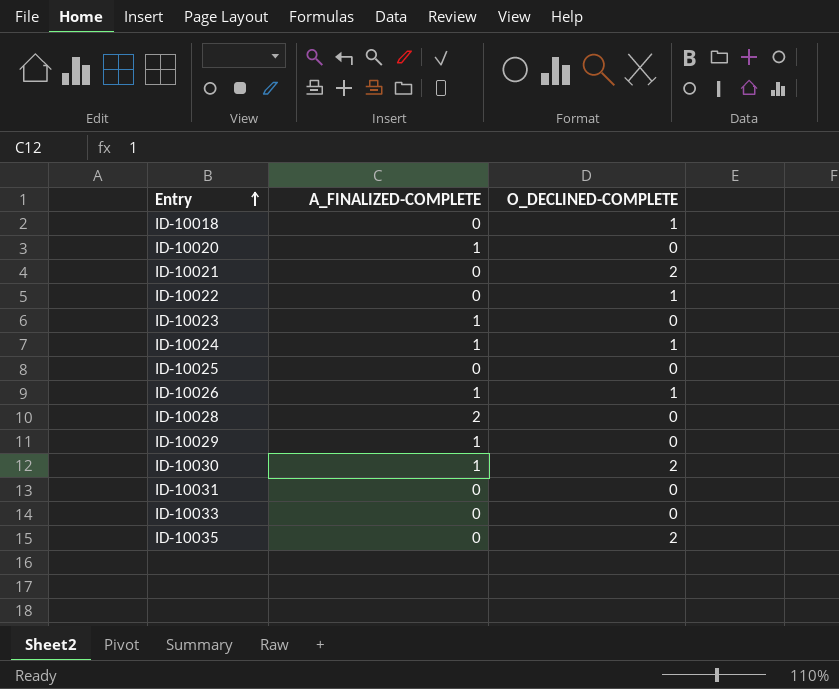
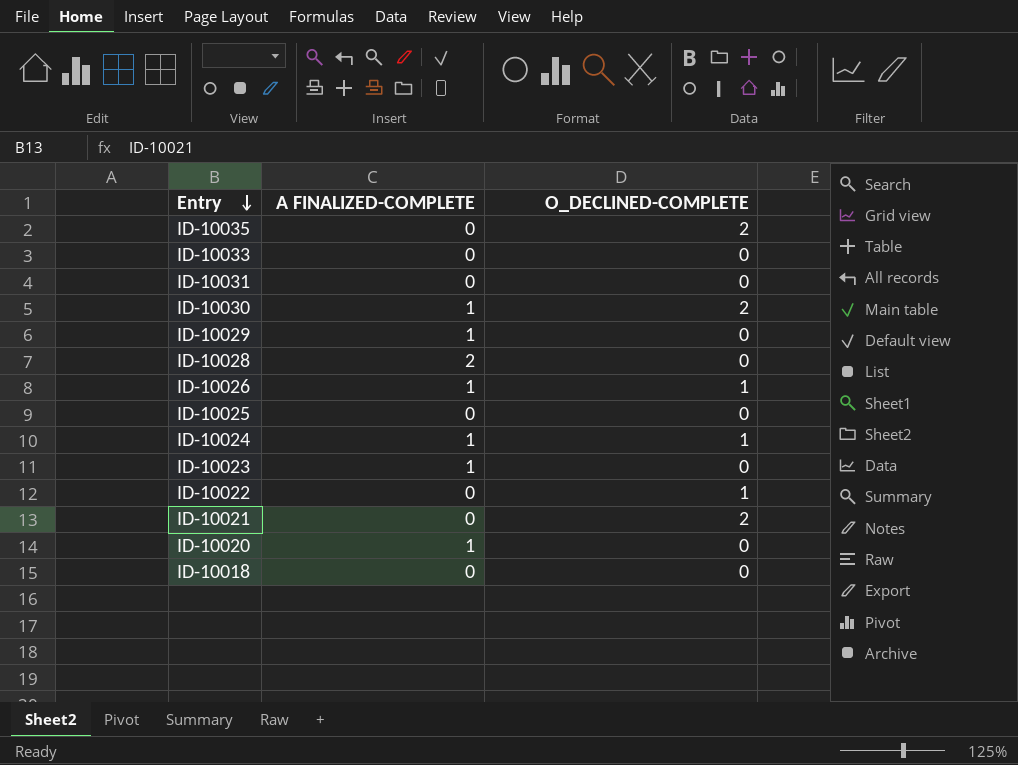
row order: Entry ascending -> Entry descending
column name: A_FINALIZED-COMPLETE -> A FINALIZED-COMPLETE
ID-10018 | O_DECLINED-COMPLETE: 1 -> 0

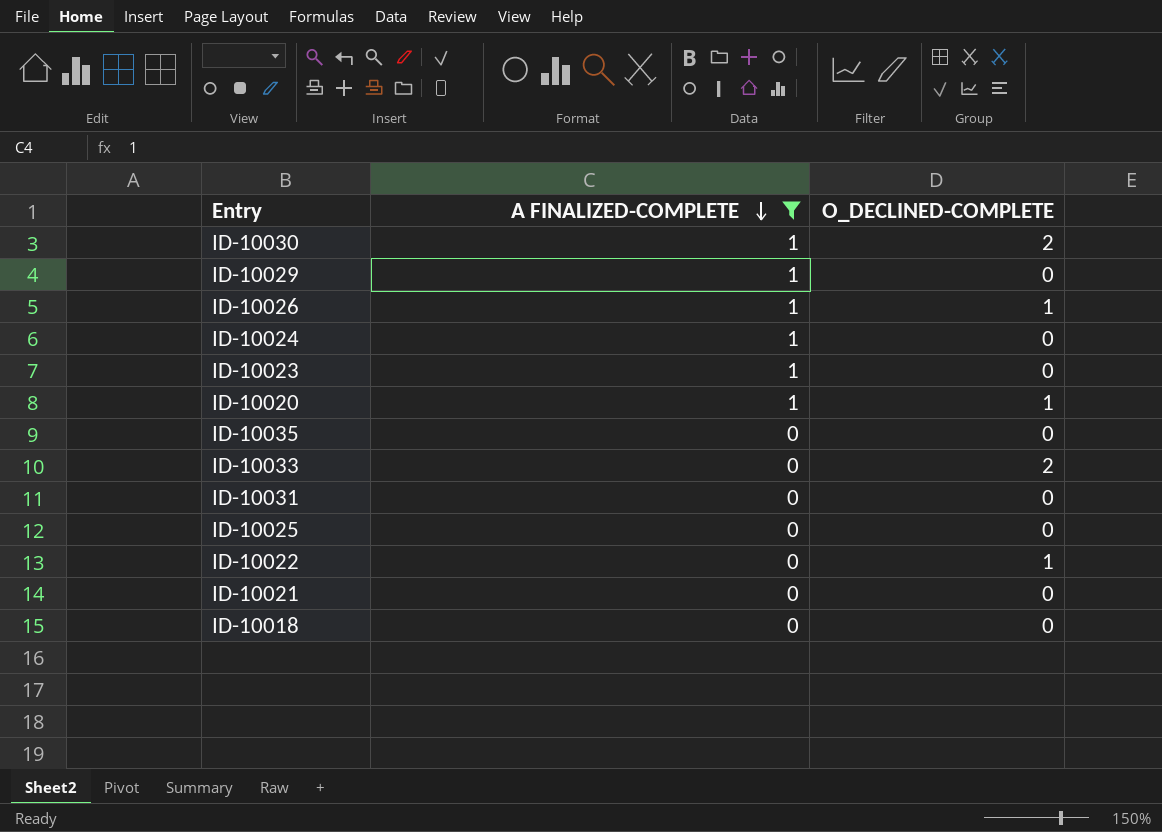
filter: none -> A FINALIZED-COMPLETE != 2
row order: Entry descending -> A FINALIZED-COMPLETE descending
ID-10024 | O_DECLINED-COMPLETE: 1 -> 0
ID-10020 | O_DECLINED-COMPLETE: 0 -> 1
ID-10035 | O_DECLINED-COMPLETE: 2 -> 0
ID-10033 | O_DECLINED-COMPLETE: 0 -> 2
ID-10021 | O_DECLINED-COMPLETE: 2 -> 0

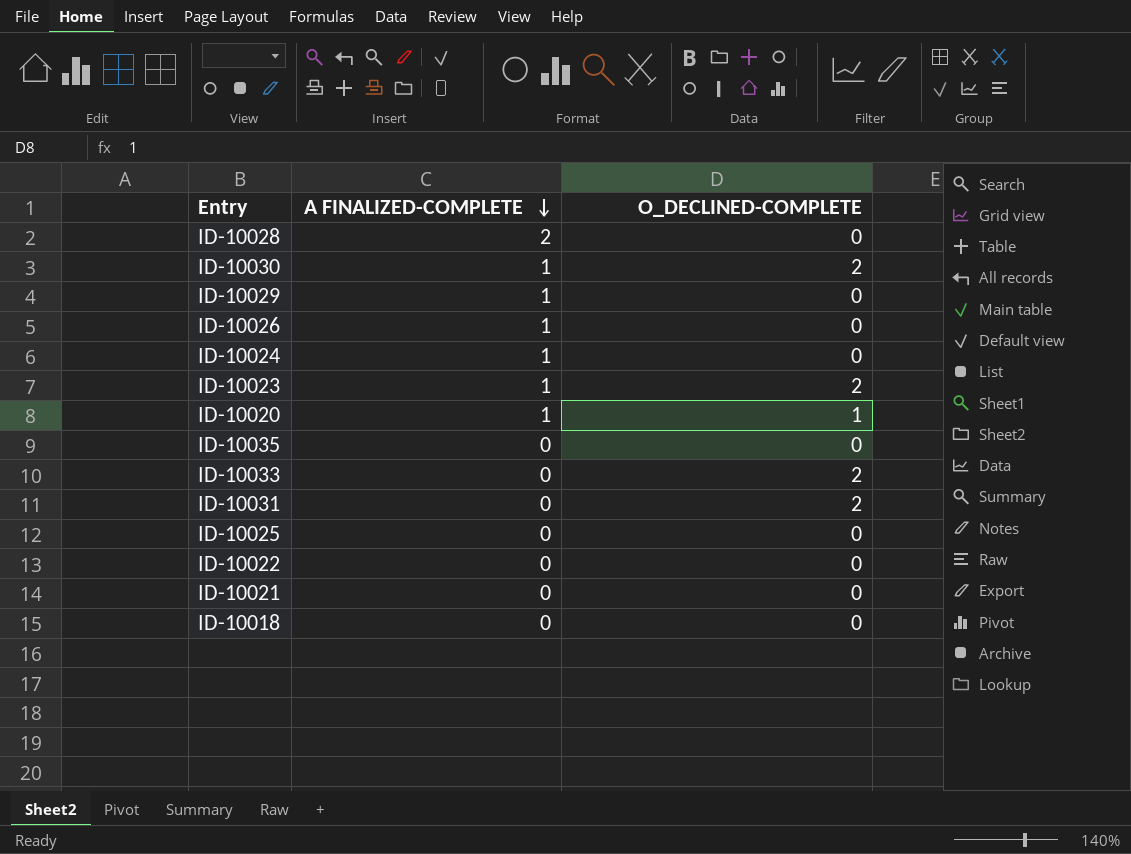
filter: A FINALIZED-COMPLETE != 2 -> none
ID-10026 | O_DECLINED-COMPLETE: 1 -> 0
ID-10023 | O_DECLINED-COMPLETE: 0 -> 2
ID-10031 | O_DECLINED-COMPLETE: 0 -> 2
ID-10022 | O_DECLINED-COMPLETE: 1 -> 0

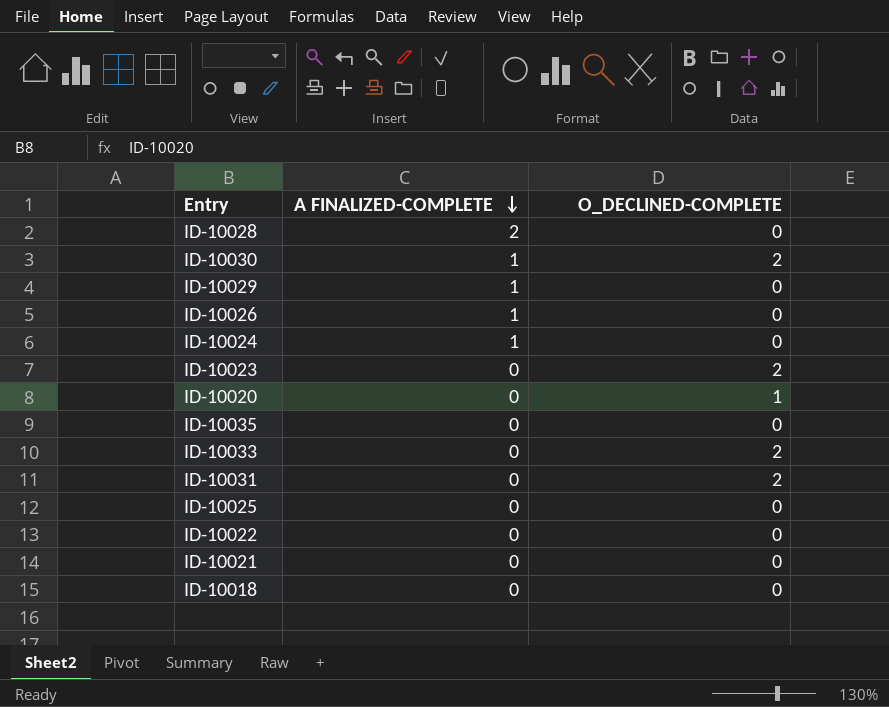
ID-10023 | A FINALIZED-COMPLETE: 1 -> 0
ID-10020 | A FINALIZED-COMPLETE: 1 -> 0

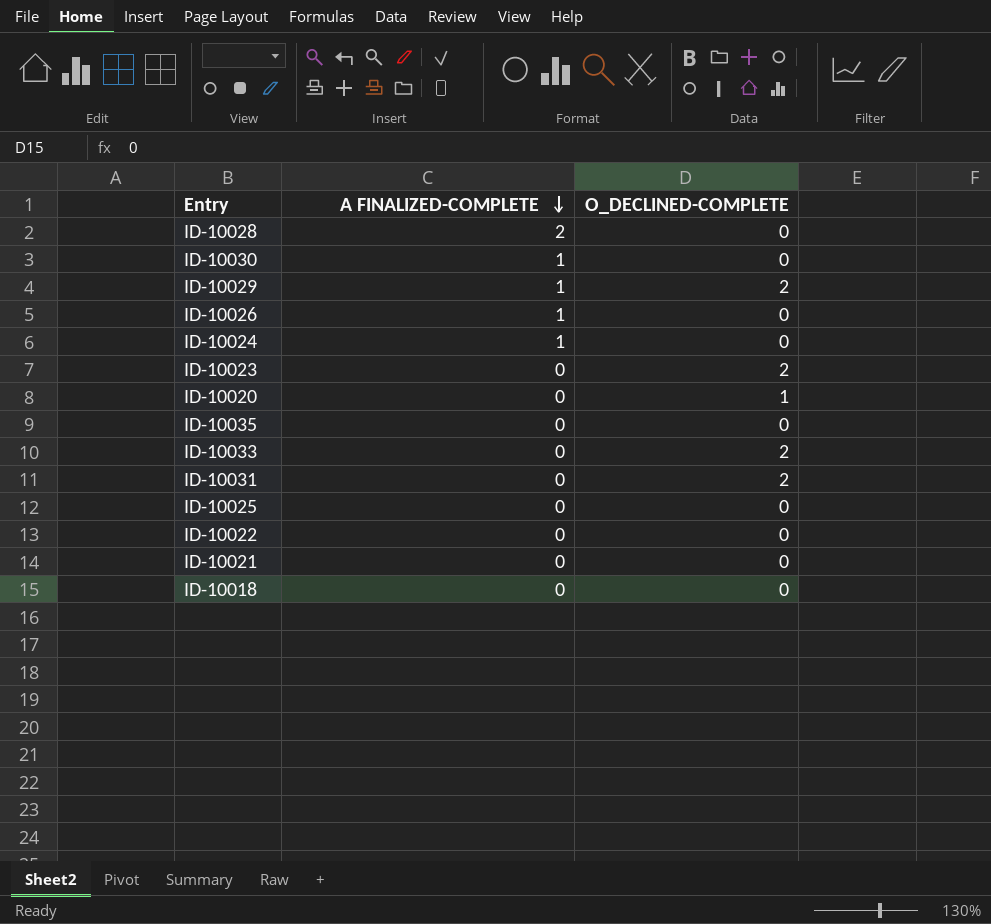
ID-10030 | O_DECLINED-COMPLETE: 2 -> 0
ID-10029 | O_DECLINED-COMPLETE: 0 -> 2

